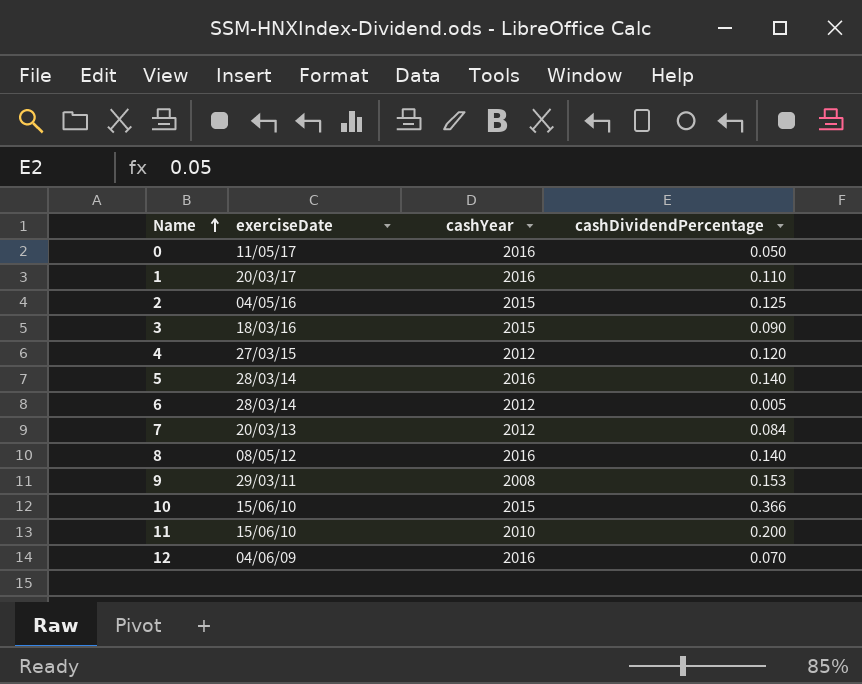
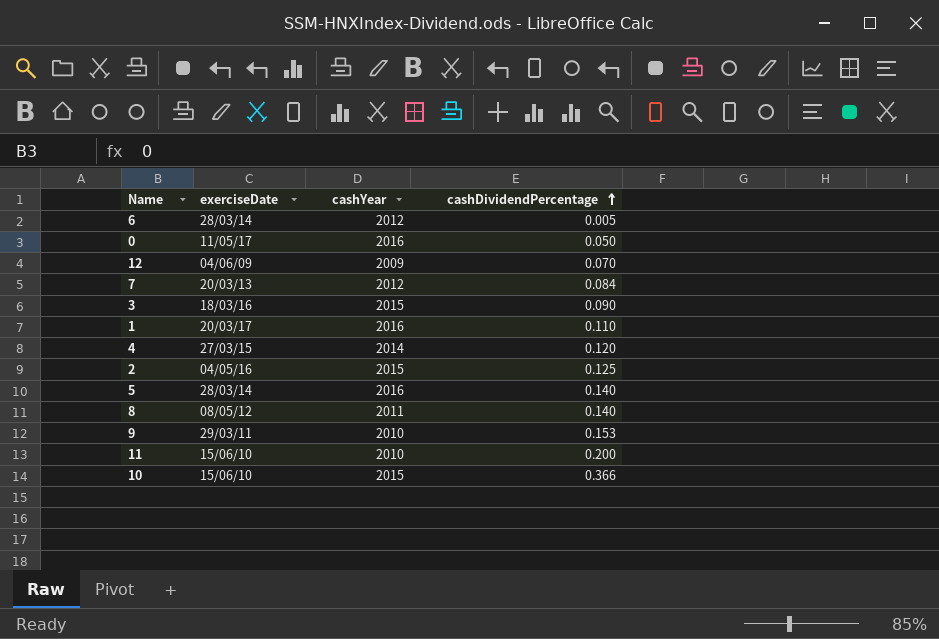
row order: Name ascending -> cashDividendPercentage ascending
12 | cashYear: 2016 -> 2009
4 | cashYear: 2012 -> 2014
8 | cashYear: 2016 -> 2011
9 | cashYear: 2008 -> 2010

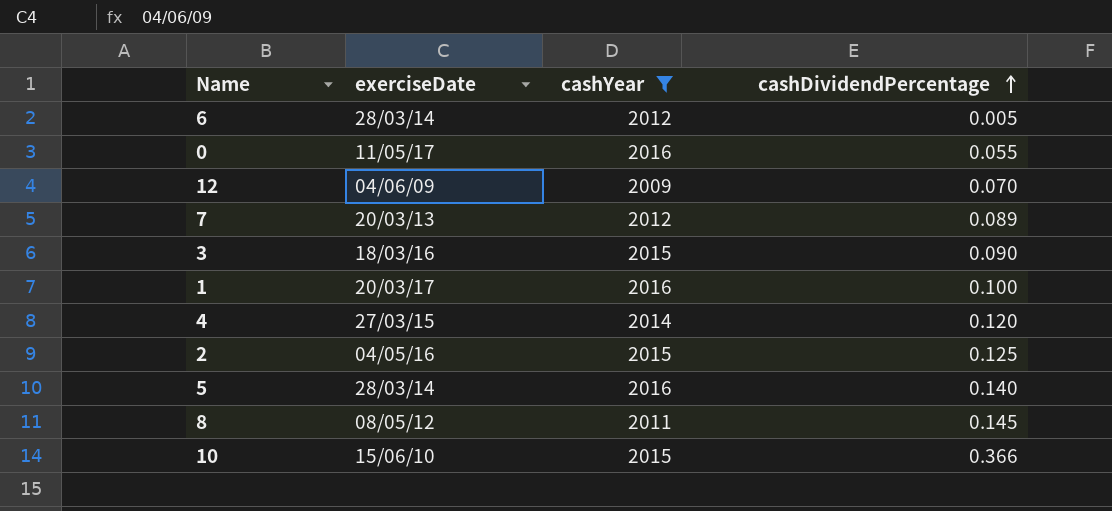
filter: none -> cashYear != 2010
0 | cashDividendPercentage: 0.050 -> 0.055
7 | cashDividendPercentage: 0.084 -> 0.089
1 | cashDividendPercentage: 0.110 -> 0.100
8 | cashDividendPercentage: 0.140 -> 0.145

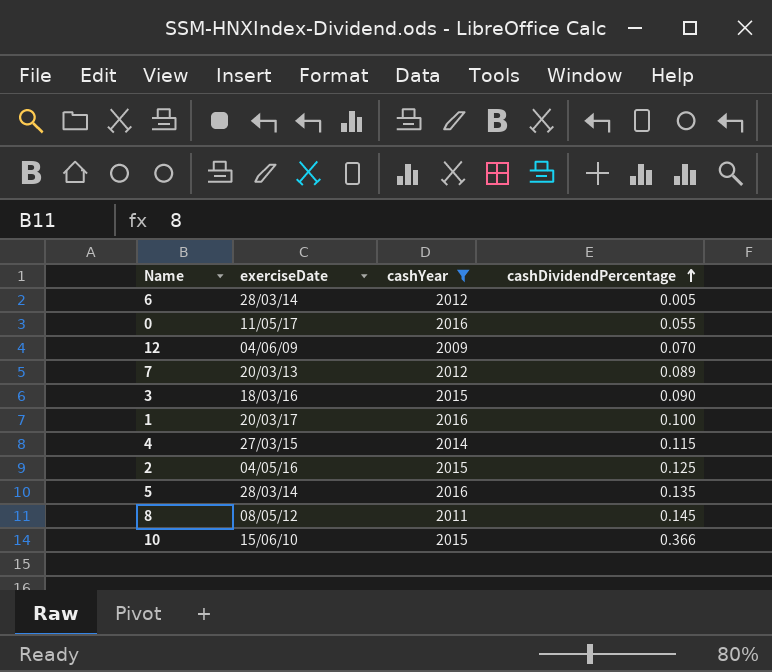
4 | cashDividendPercentage: 0.120 -> 0.115
5 | cashDividendPercentage: 0.140 -> 0.135

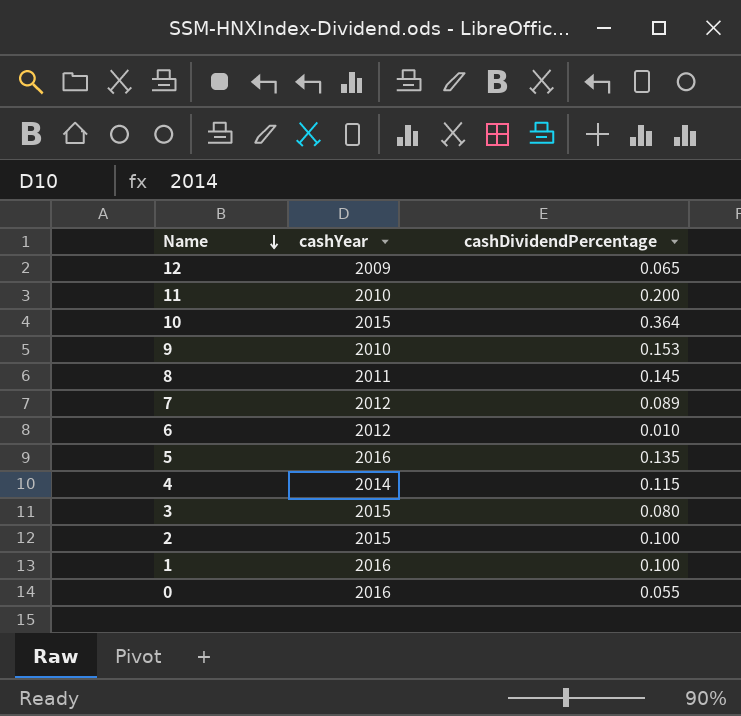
filter: cashYear != 2010 -> none
row order: cashDividendPercentage ascending -> Name descending
column exerciseDate | position: 2 -> none
12 | cashDividendPercentage: 0.070 -> 0.065
10 | cashDividendPercentage: 0.366 -> 0.364
6 | cashDividendPercentage: 0.005 -> 0.010
3 | cashDividendPercentage: 0.090 -> 0.080
2 | cashDividendPercentage: 0.125 -> 0.100

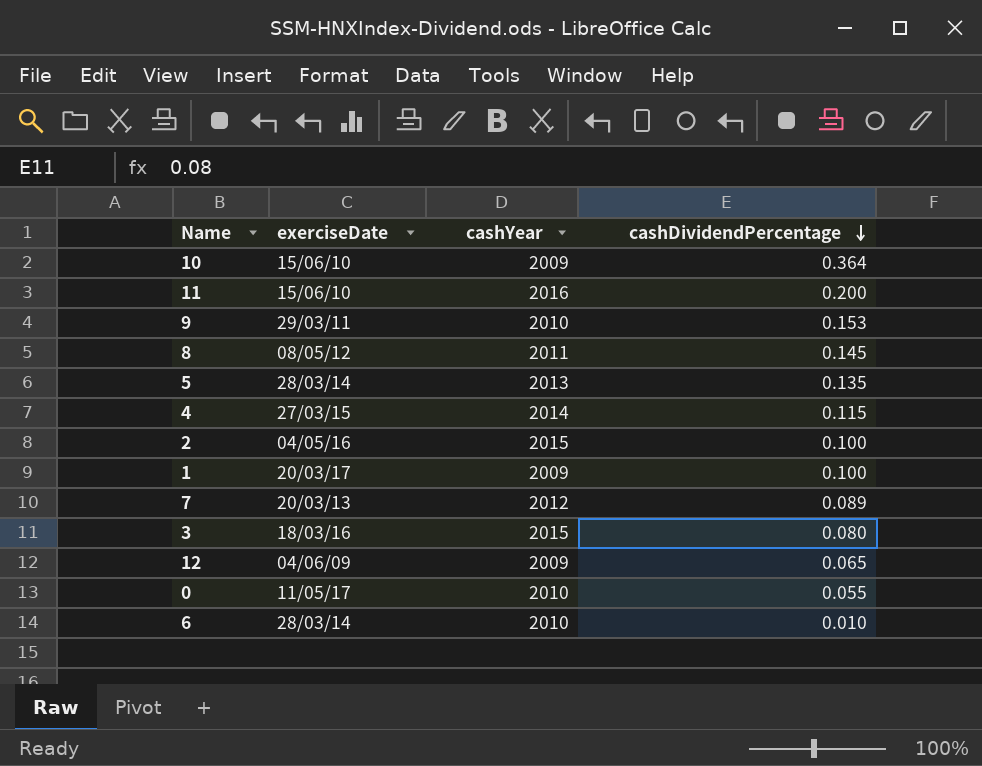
row order: Name descending -> cashDividendPercentage descending
column exerciseDate | position: none -> 2
10 | cashYear: 2015 -> 2009
11 | cashYear: 2010 -> 2016
5 | cashYear: 2016 -> 2013
1 | cashYear: 2016 -> 2009
0 | cashYear: 2016 -> 2010
6 | cashYear: 2012 -> 2010

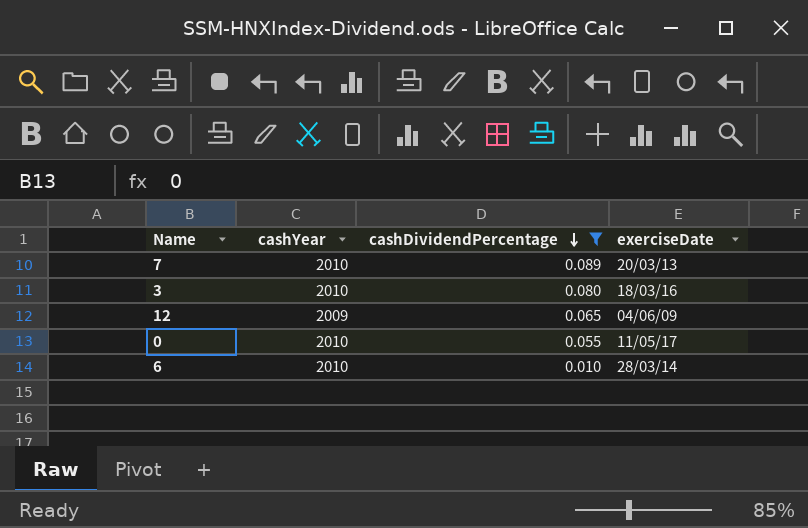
filter: none -> cashDividendPercentage <= 0.089
column exerciseDate | position: 2 -> 4
7 | cashYear: 2012 -> 2010
3 | cashYear: 2015 -> 2010

